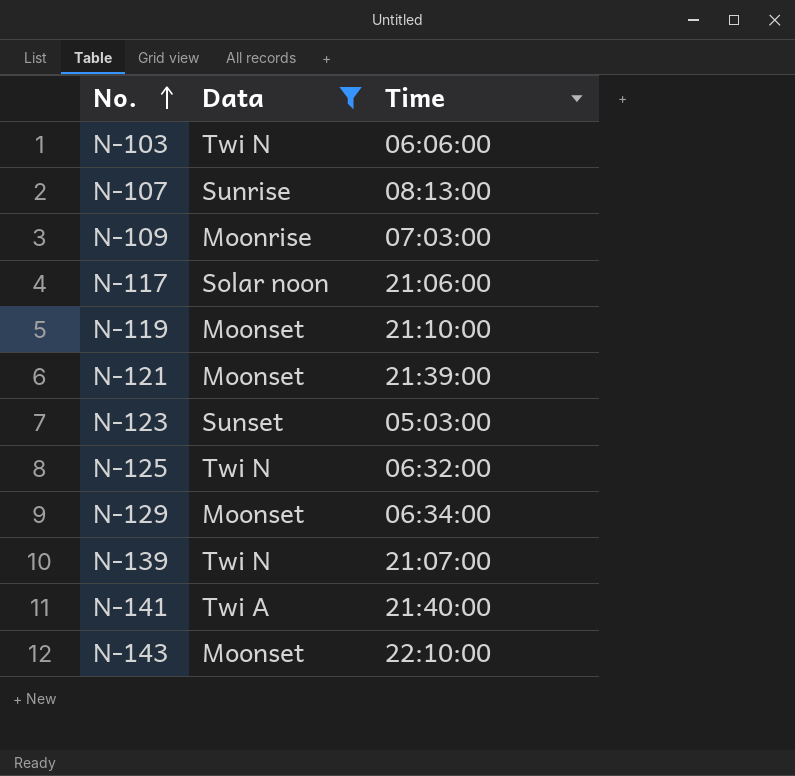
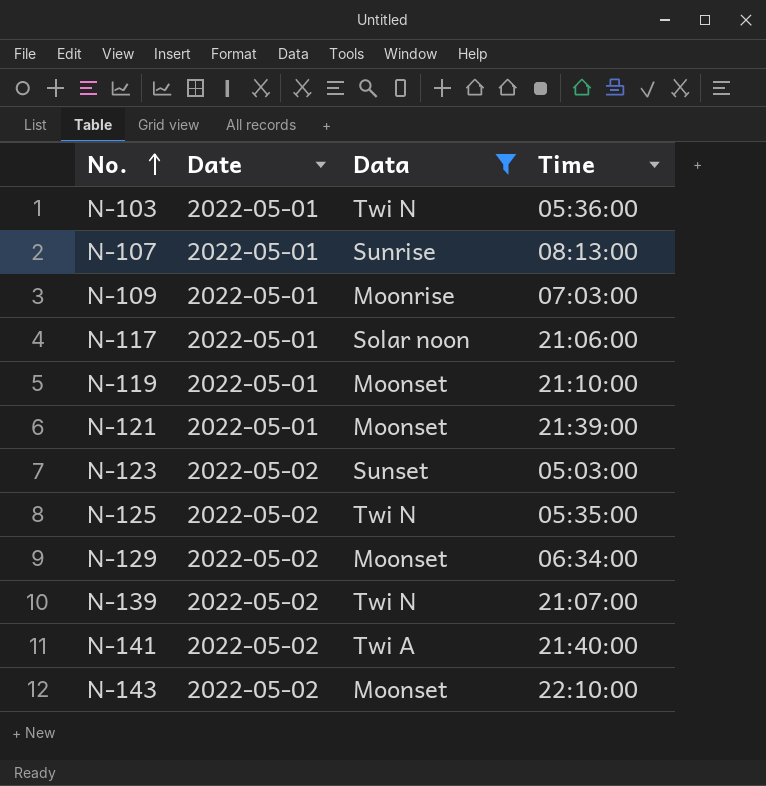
column Date | position: none -> 2
N-103 | Time: 06:06:00 -> 05:36:00
N-125 | Time: 06:32:00 -> 05:35:00

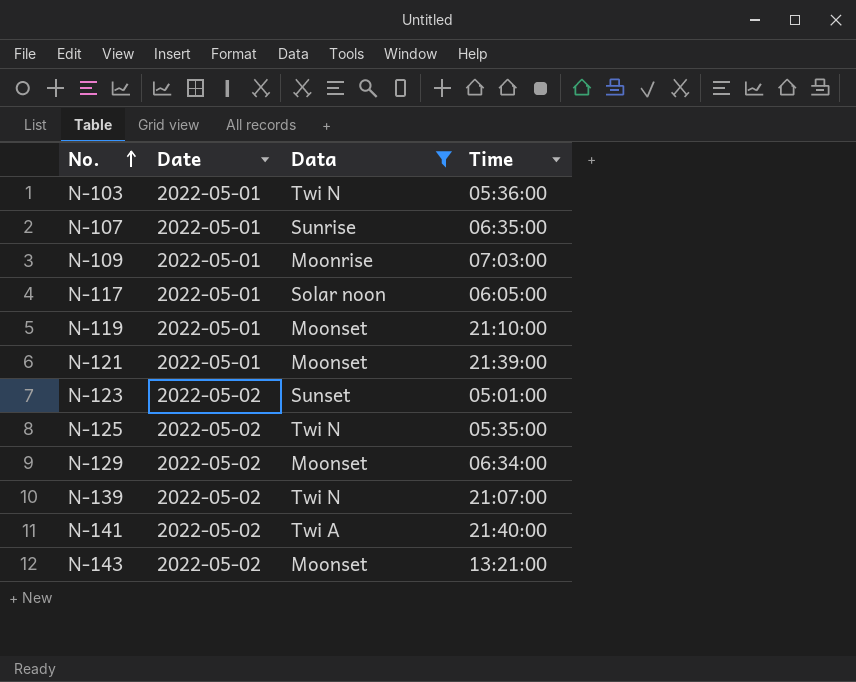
N-107 | Time: 08:13:00 -> 06:35:00
N-117 | Time: 21:06:00 -> 06:05:00
N-123 | Time: 05:03:00 -> 05:01:00
N-143 | Time: 22:10:00 -> 13:21:00

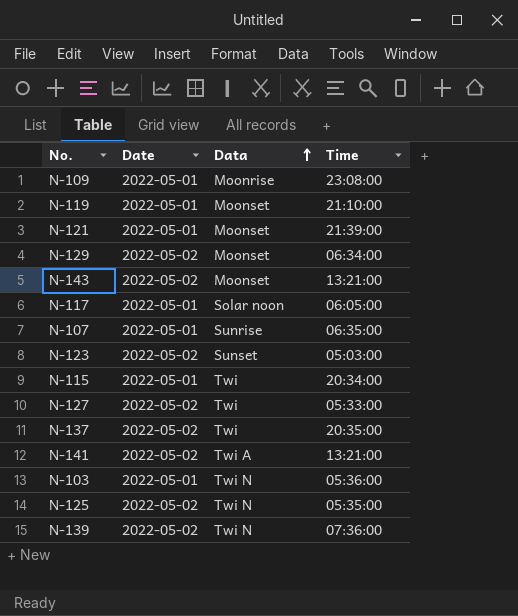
filter: Data != Twi -> none
row order: No. ascending -> Data ascending
N-109 | Time: 07:03:00 -> 23:08:00
N-123 | Time: 05:01:00 -> 05:03:00
N-141 | Time: 21:40:00 -> 13:21:00
N-139 | Time: 21:07:00 -> 07:36:00

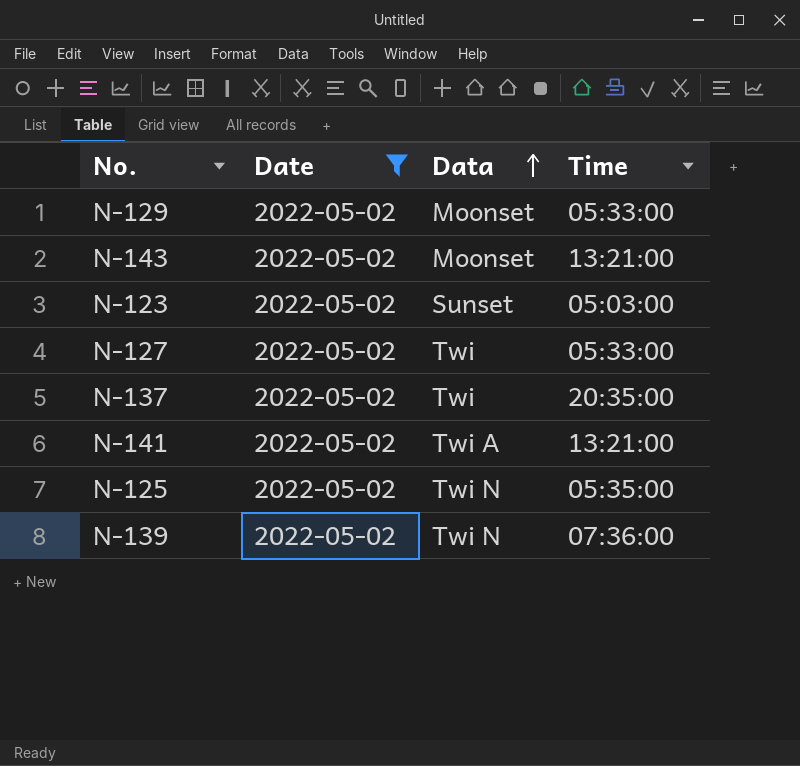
filter: none -> Date = 2022-05-02
N-129 | Time: 06:34:00 -> 05:33:00

